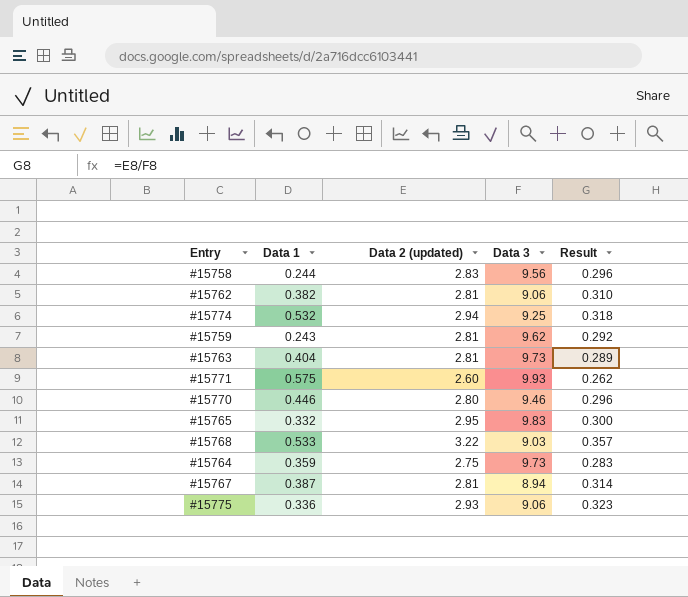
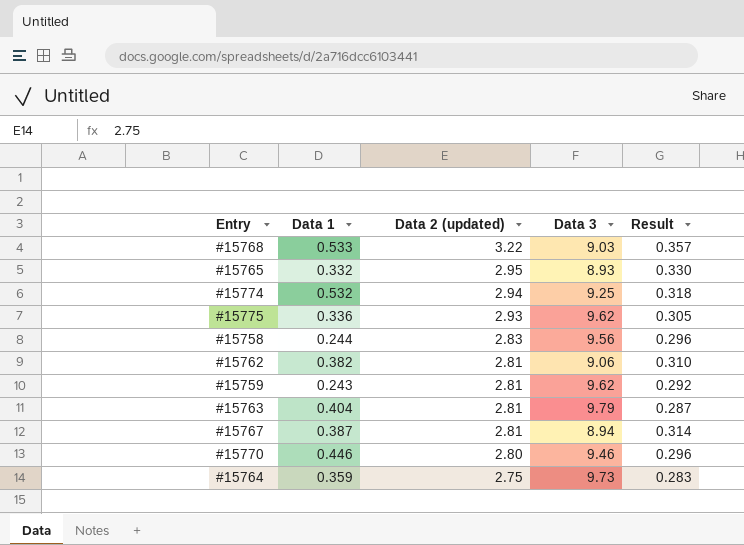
row order: none -> Data 2 (updated) descending
row #15771: 0.575 | 2.60 | 9.93 | 0.262 -> none
#15765 | Data 3: 9.83 -> 8.93
#15765 | Result: 0.300 -> 0.330
#15775 | Data 3: 9.06 -> 9.62
#15775 | Result: 0.323 -> 0.305
#15763 | Data 3: 9.73 -> 9.79
#15763 | Result: 0.289 -> 0.287

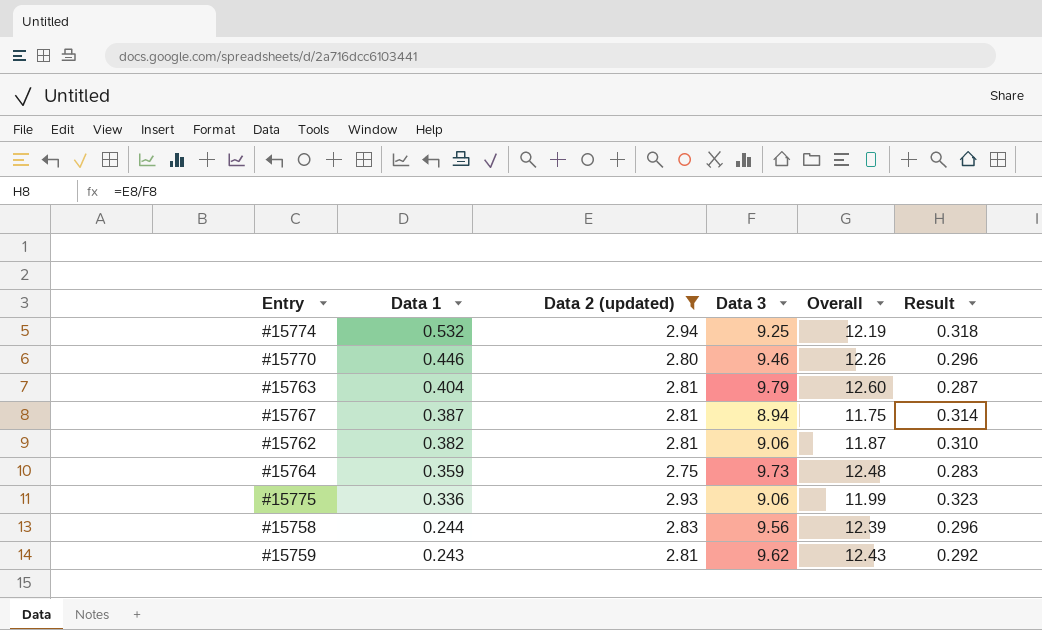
filter: none -> Data 2 (updated) <= 2.94
row order: Data 2 (updated) descending -> Data 1 descending
column Overall | formula: none -> [Data 2 (updated)] + [Data 3]
#15775 | Data 3: 9.62 -> 9.06
#15775 | Result: 0.305 -> 0.323

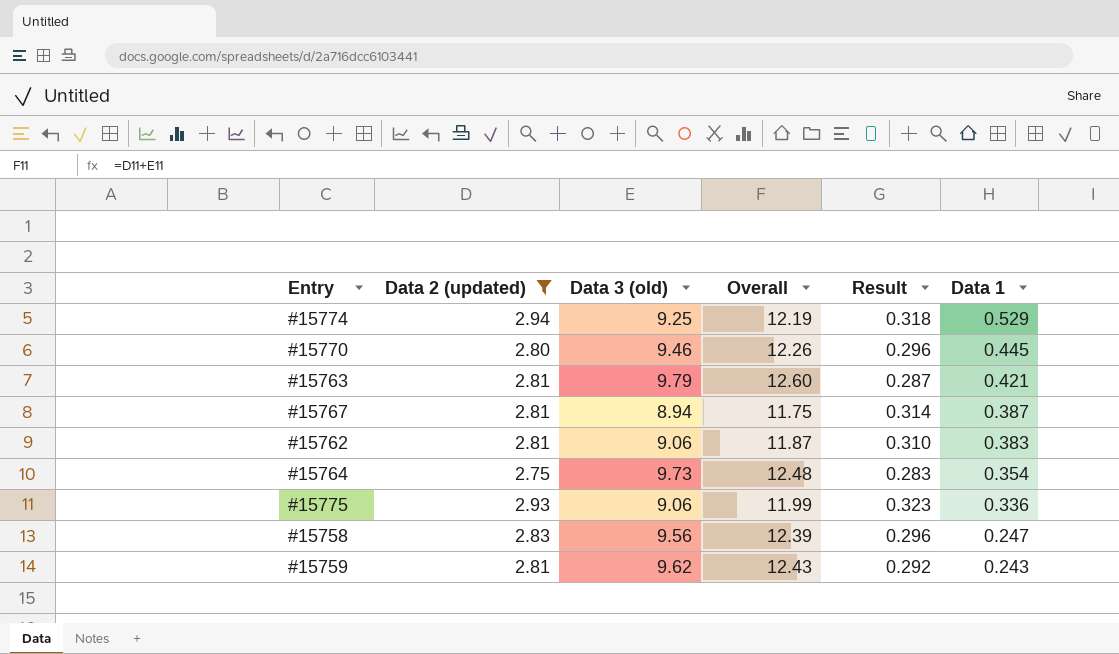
column name: Data 3 -> Data 3 (old)
column Data 1 | position: 2 -> 6
#15774 | Data 1: 0.532 -> 0.529
#15770 | Data 1: 0.446 -> 0.445
#15763 | Data 1: 0.404 -> 0.421
#15762 | Data 1: 0.382 -> 0.383
#15764 | Data 1: 0.359 -> 0.354
#15758 | Data 1: 0.244 -> 0.247

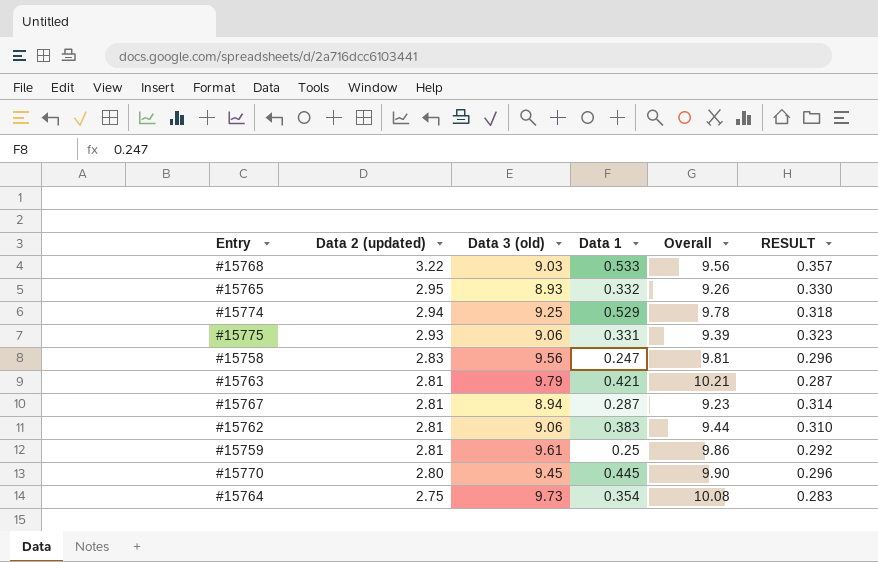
filter: Data 2 (updated) <= 2.94 -> none
row order: Data 1 descending -> Data 2 (updated) descending
column Data 1 | position: 6 -> 4
column Overall | formula: [Data 2 (updated)] + [Data 3 (old)] -> [Data 3 (old)] + [Data 1]
column name: Result -> RESULT
#15775 | Data 1: 0.336 -> 0.331
#15767 | Data 1: 0.387 -> 0.287
#15759 | Data 3 (old): 9.62 -> 9.61
#15759 | Data 1: 0.243 -> 0.25
#15770 | Data 3 (old): 9.46 -> 9.45

